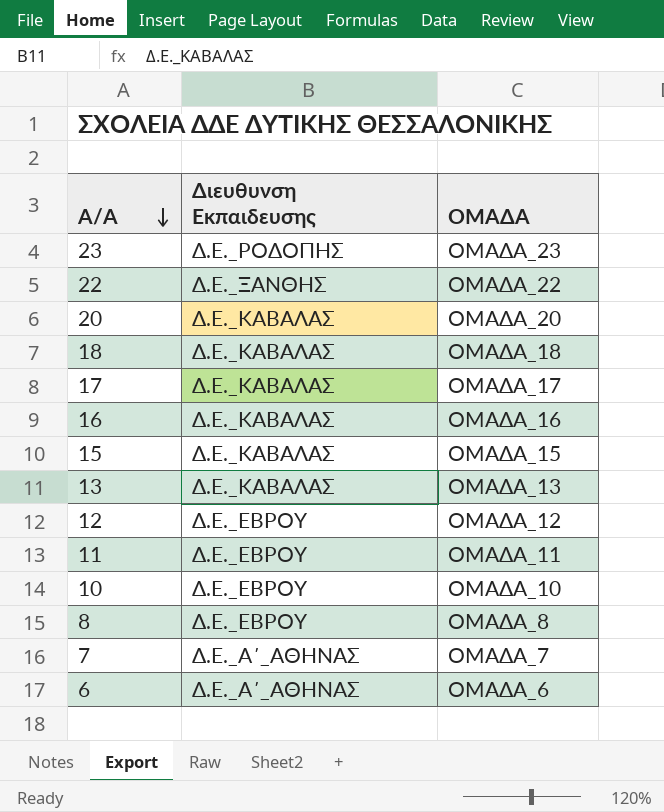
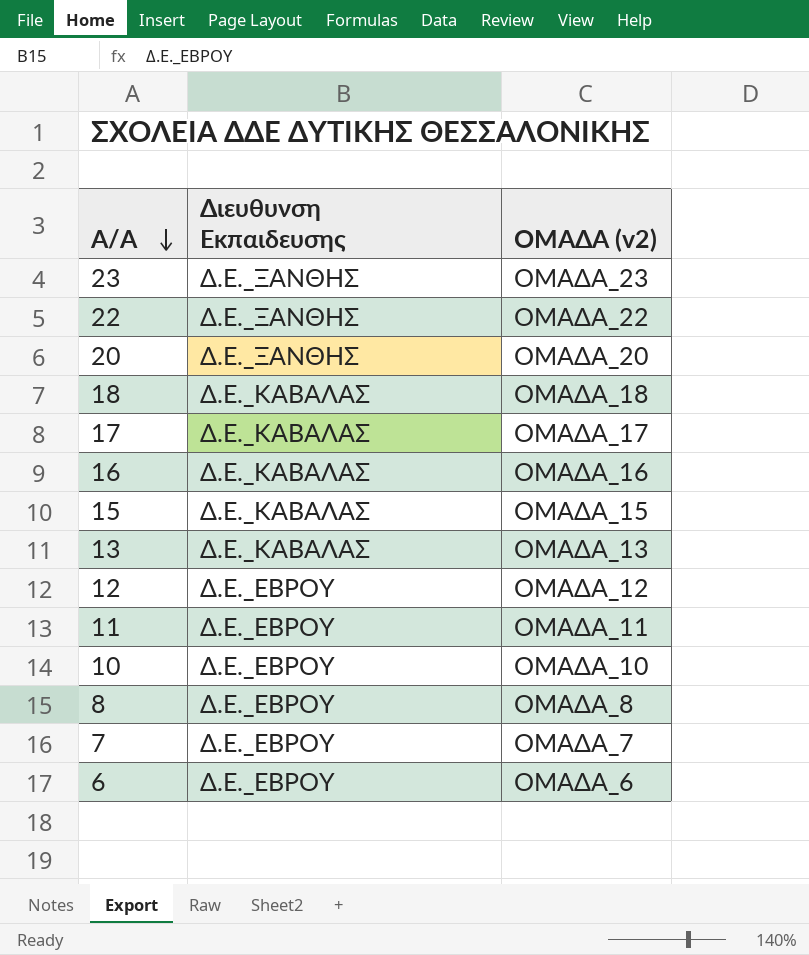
column name: ΟΜΑΔΑ -> ΟΜΑΔΑ (v2)
23 | Διευθυνση Εκπαιδευσης: Δ.Ε._ΡΟΔΟΠΗΣ -> Δ.Ε._ΞΑΝΘΗΣ
20 | Διευθυνση Εκπαιδευσης: Δ.Ε._ΚΑΒΑΛΑΣ -> Δ.Ε._ΞΑΝΘΗΣ
7 | Διευθυνση Εκπαιδευσης: Δ.Ε._Α΄_ΑΘΗΝΑΣ -> Δ.Ε._ΕΒΡΟΥ
6 | Διευθυνση Εκπαιδευσης: Δ.Ε._Α΄_ΑΘΗΝΑΣ -> Δ.Ε._ΕΒΡΟΥ

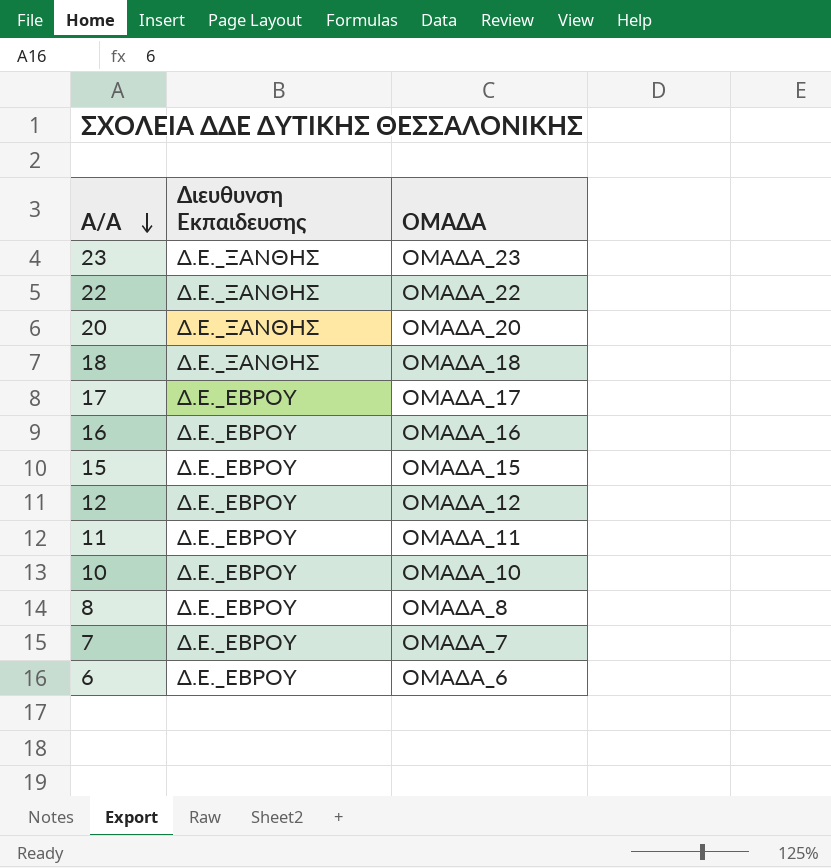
column name: ΟΜΑΔΑ (v2) -> ΟΜΑΔΑ
row 13: Δ.Ε._ΚΑΒΑΛΑΣ | ΟΜΑΔΑ_13 -> none
18 | Διευθυνση Εκπαιδευσης: Δ.Ε._ΚΑΒΑΛΑΣ -> Δ.Ε._ΞΑΝΘΗΣ
17 | Διευθυνση Εκπαιδευσης: Δ.Ε._ΚΑΒΑΛΑΣ -> Δ.Ε._ΕΒΡΟΥ
16 | Διευθυνση Εκπαιδευσης: Δ.Ε._ΚΑΒΑΛΑΣ -> Δ.Ε._ΕΒΡΟΥ
15 | Διευθυνση Εκπαιδευσης: Δ.Ε._ΚΑΒΑΛΑΣ -> Δ.Ε._ΕΒΡΟΥ

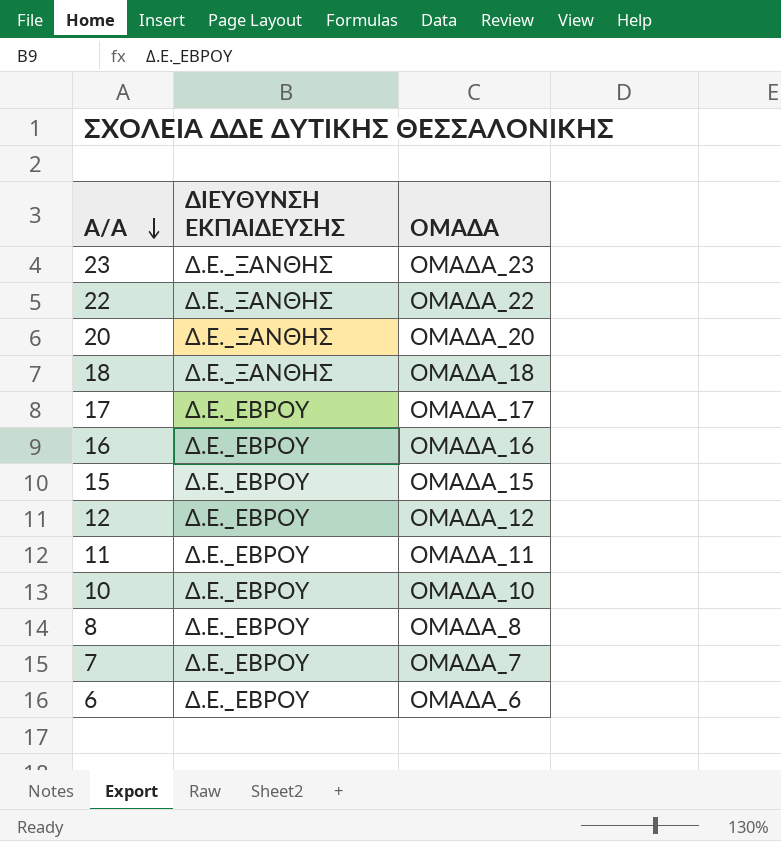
column name: Διευθυνση Εκπαιδευσης -> ΔΙΕΥΘΥΝΣΗ ΕΚΠΑΙΔΕΥΣΗΣ

